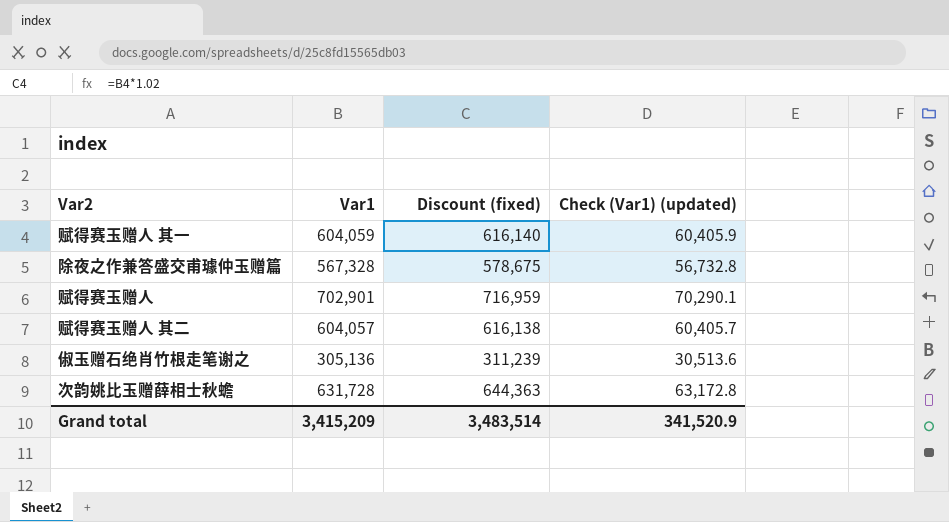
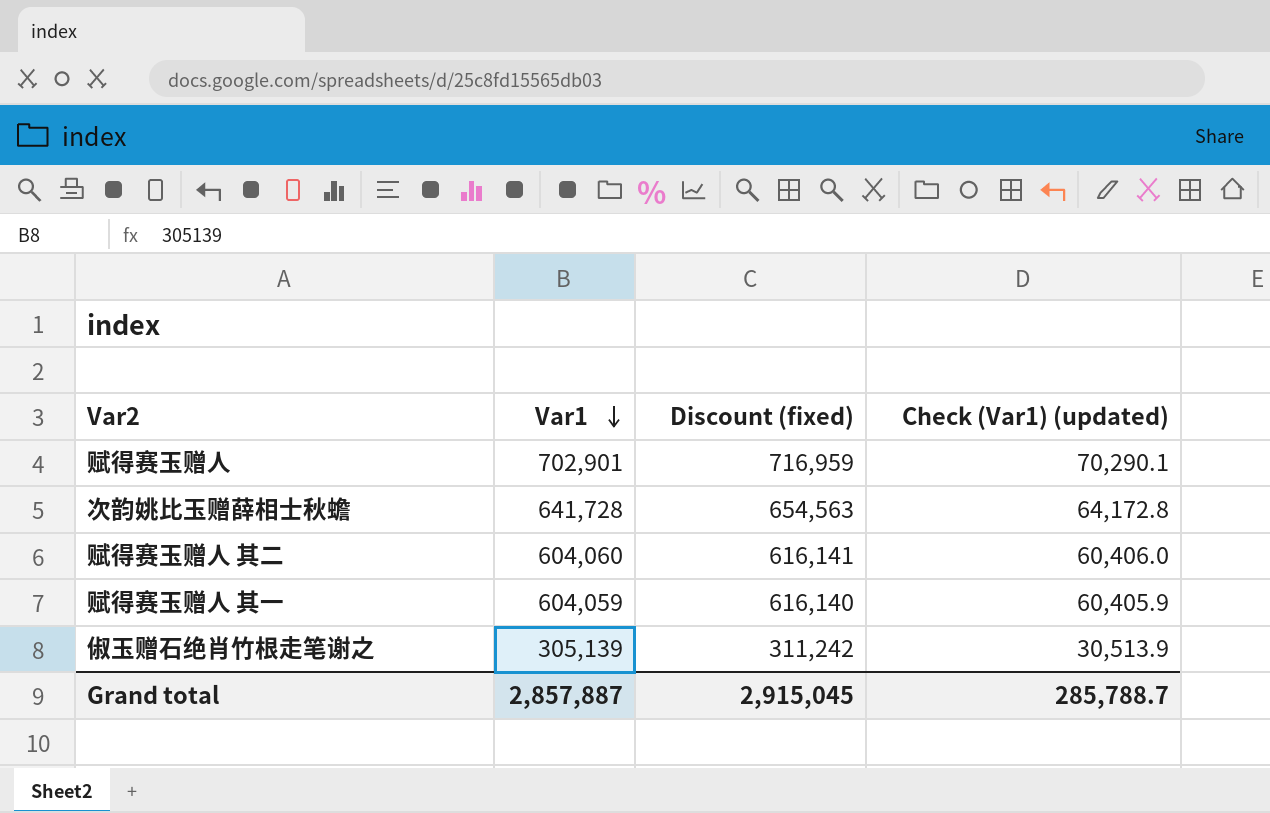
row order: none -> Var1 descending
row 除夜之作兼答盛交甫璩仲玉赠篇: 567,328 | 578,675 | 56,732.8 -> none
次韵姚比玉赠薛相士秋蟾 | Var1: 631,728 -> 641,728
次韵姚比玉赠薛相士秋蟾 | Discount (fixed): 644,363 -> 654,563
次韵姚比玉赠薛相士秋蟾 | Check (Var1) (updated): 63,172.8 -> 64,172.8
赋得赛玉赠人 其二 | Var1: 604,057 -> 604,060
赋得赛玉赠人 其二 | Discount (fixed): 616,138 -> 616,141
赋得赛玉赠人 其二 | Check (Var1) (updated): 60,405.7 -> 60,406.0
俶玉赠石绝肖竹根走笔谢之 | Var1: 305,136 -> 305,139
俶玉赠石绝肖竹根走笔谢之 | Discount (fixed): 311,239 -> 311,242
俶玉赠石绝肖竹根走笔谢之 | Check (Var1) (updated): 30,513.6 -> 30,513.9
Grand total | Var1: 3,415,209 -> 2,857,887
Grand total | Discount (fixed): 3,483,514 -> 2,915,045
Grand total | Check (Var1) (updated): 341,520.9 -> 285,788.7

